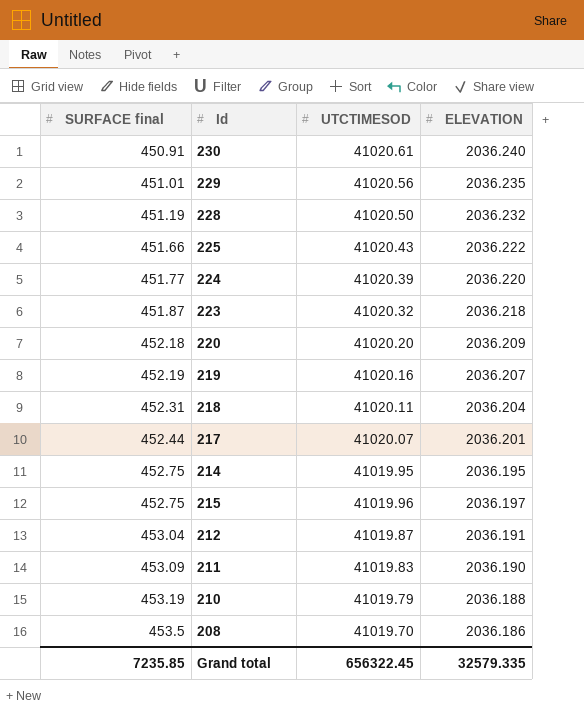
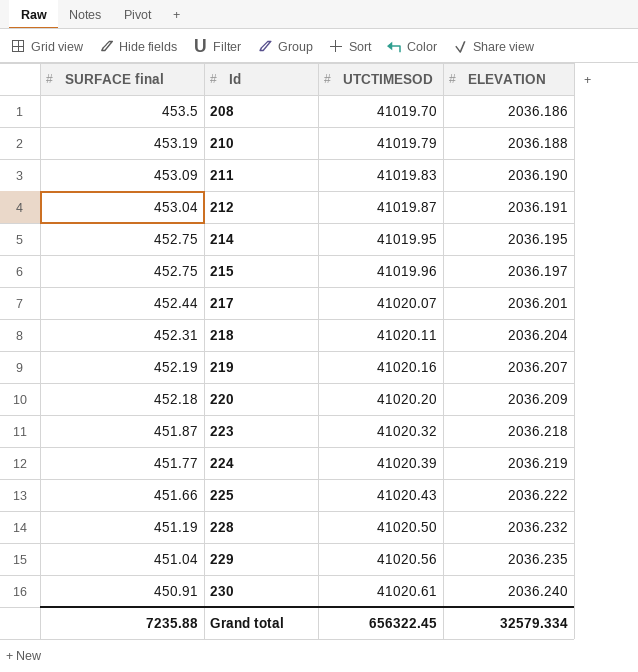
row order: SURFACE final ascending -> SURFACE final descending
224 | ELEVATION: 2036.220 -> 2036.219
229 | SURFACE final: 451.01 -> 451.04
Grand total | SURFACE final: 7235.85 -> 7235.88
Grand total | ELEVATION: 32579.335 -> 32579.334

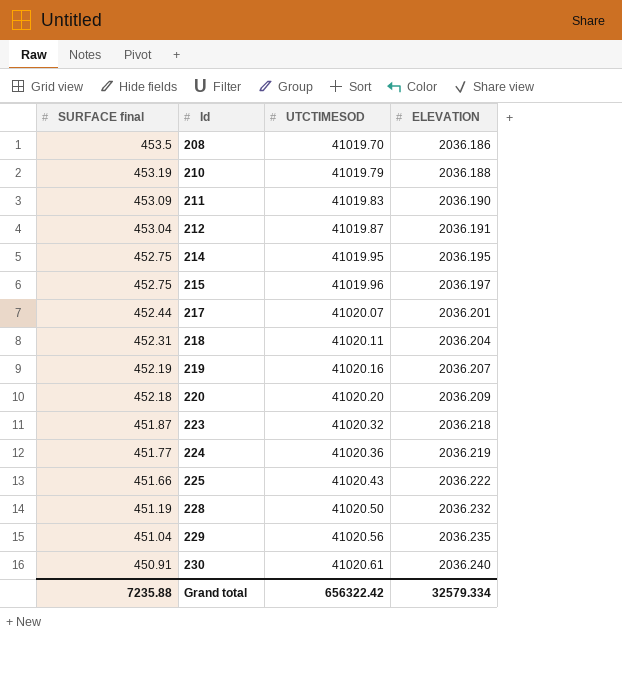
224 | UTCTIMESOD: 41020.39 -> 41020.36
Grand total | UTCTIMESOD: 656322.45 -> 656322.42

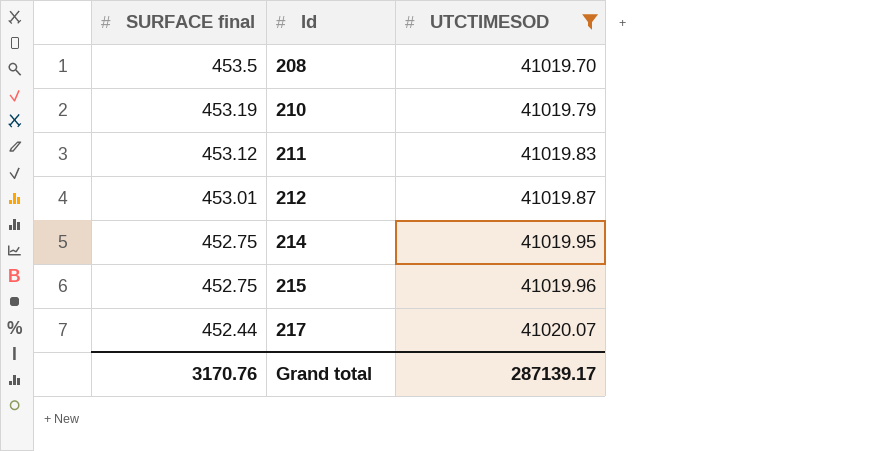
filter: none -> UTCTIMESOD <= 41020.07
column ELEVATION | position: 4 -> none
211 | SURFACE final: 453.09 -> 453.12
212 | SURFACE final: 453.04 -> 453.01
Grand total | SURFACE final: 7235.88 -> 3170.76
Grand total | UTCTIMESOD: 656322.42 -> 287139.17

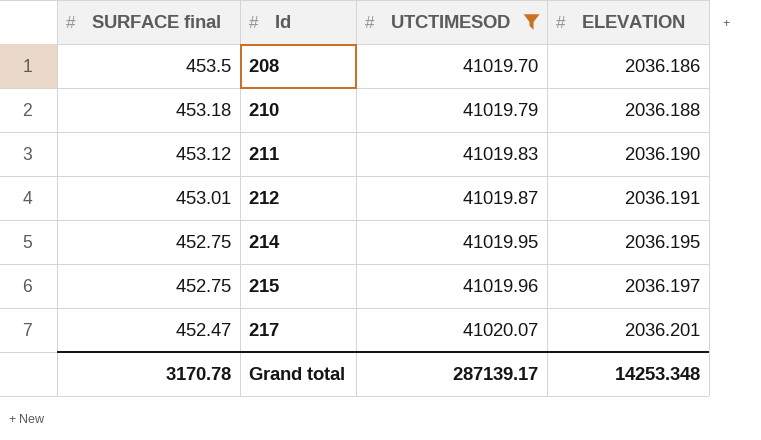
column ELEVATION | position: none -> 4
210 | SURFACE final: 453.19 -> 453.18
217 | SURFACE final: 452.44 -> 452.47
Grand total | SURFACE final: 3170.76 -> 3170.78

